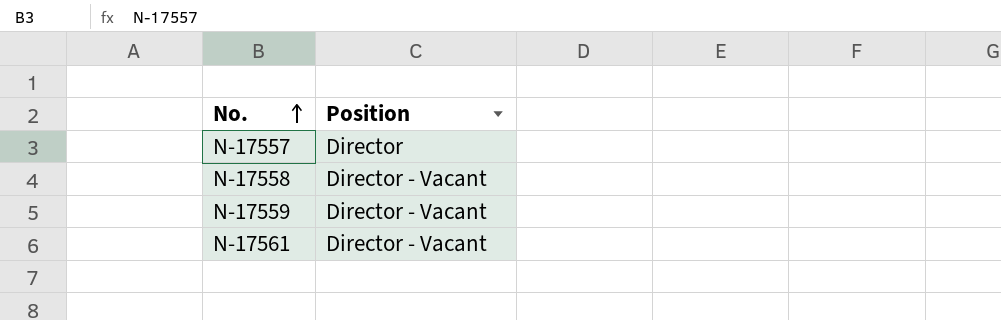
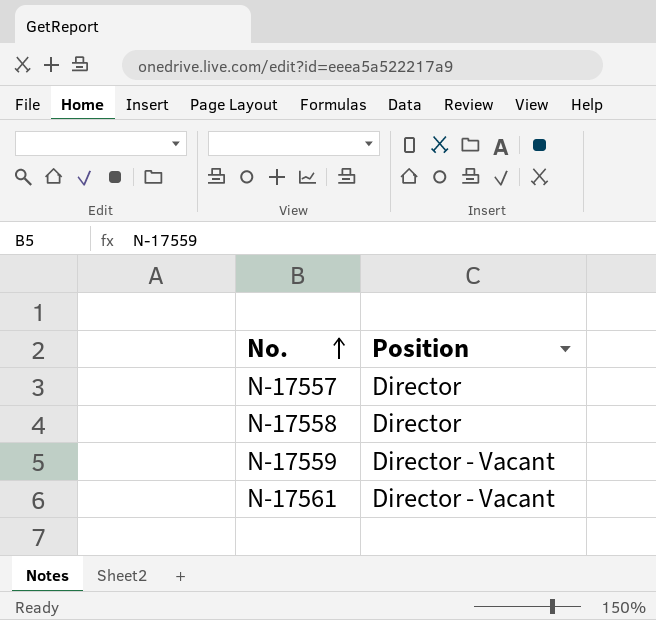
N-17558 | Position: Director - Vacant -> Director

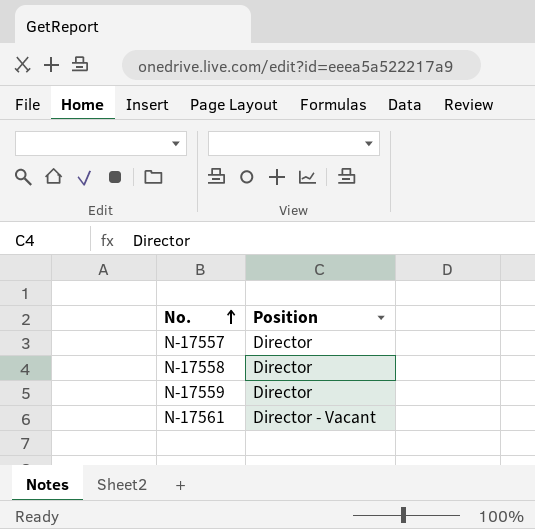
N-17559 | Position: Director - Vacant -> Director

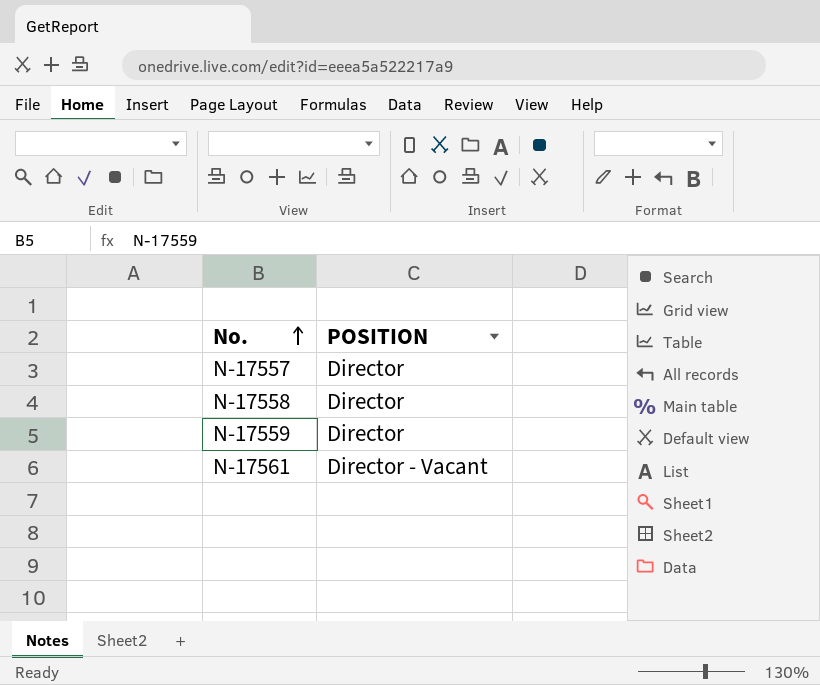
column name: Position -> POSITION

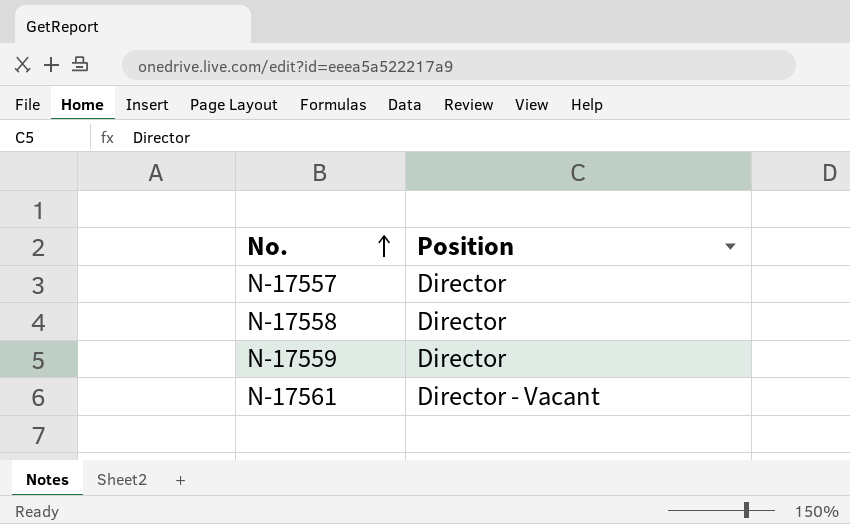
column name: POSITION -> Position

